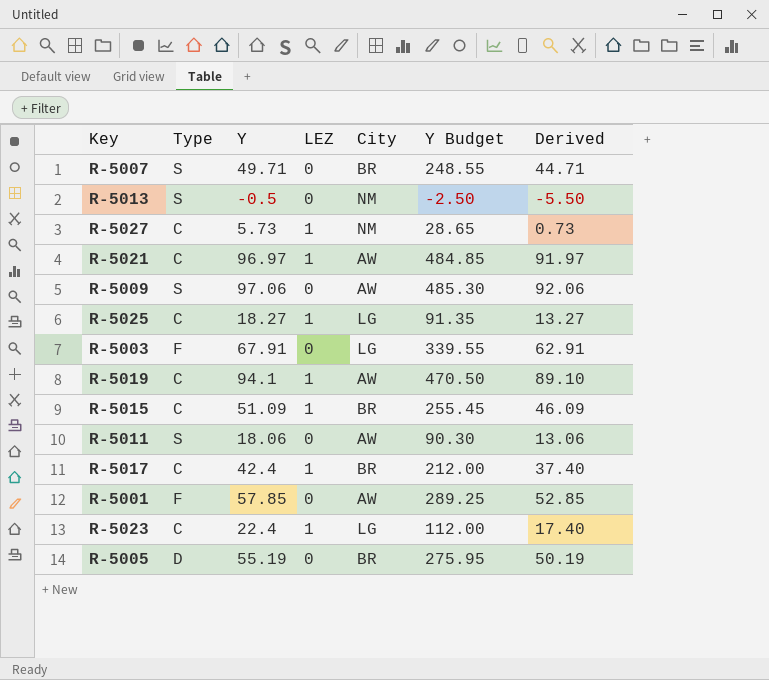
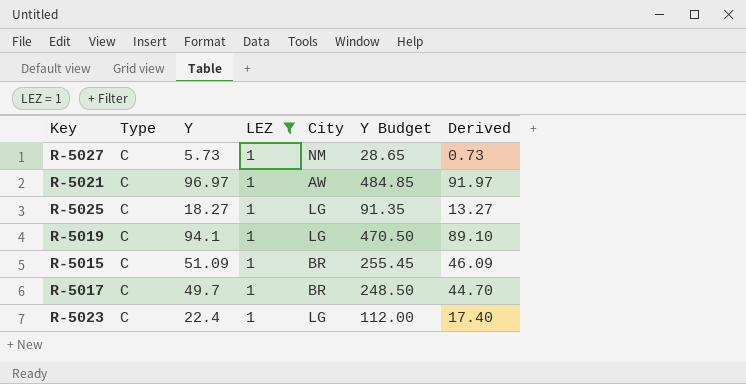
filter: none -> LEZ = 1
R-5019 | City: AW -> LG
R-5017 | Y: 42.4 -> 49.7
R-5017 | Y Budget: 212.00 -> 248.50
R-5017 | Derived: 37.40 -> 44.70

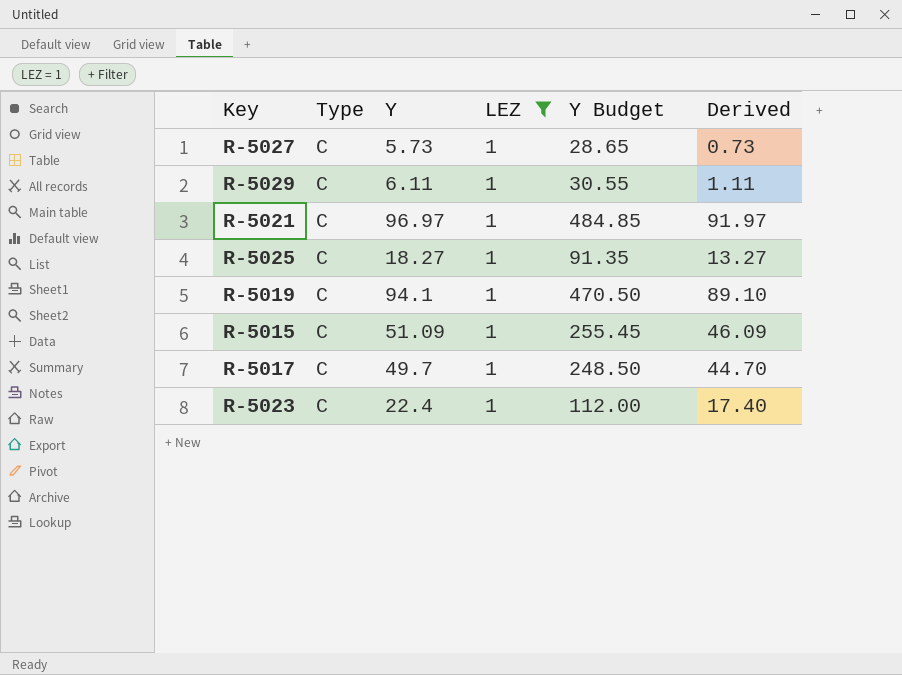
column City | position: 5 -> none
row R-5029: none -> C | 6.11 | 1 | 30.55 | 1.11

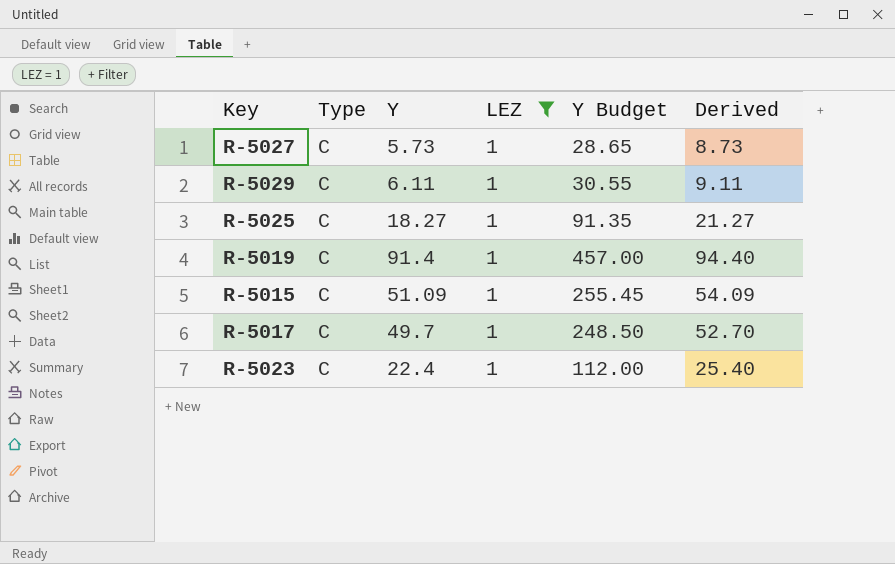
column Derived | formula: [Y] - 5 -> [Y] + 3
row R-5021: C | 96.97 | 1 | 484.85 | 91.97 -> none
R-5019 | Y: 94.1 -> 91.4
R-5019 | Y Budget: 470.50 -> 457.00

